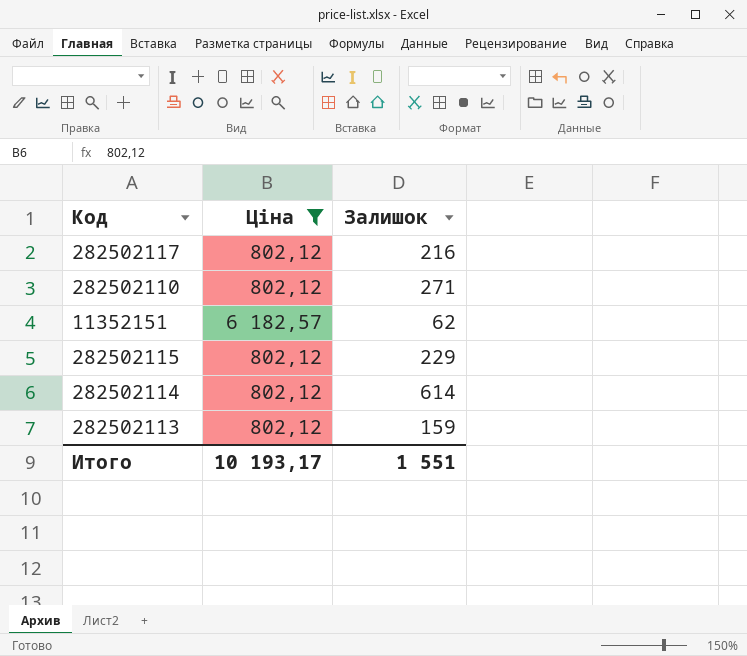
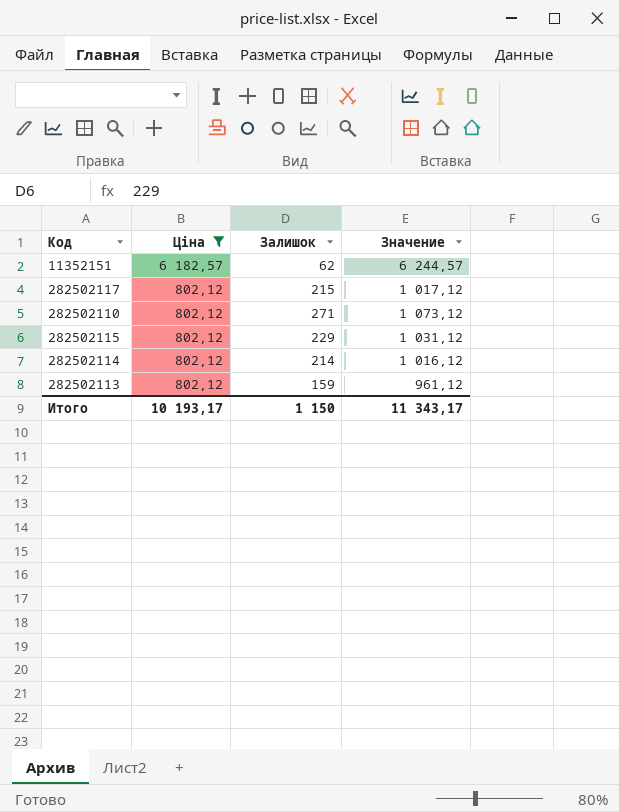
row order: none -> Ціна descending
column Значение | formula: none -> [Ціна] + [Залишок]
282502117 | Залишок: 216 -> 215
282502114 | Залишок: 614 -> 214
Итого | Залишок: 1 551 -> 1 150

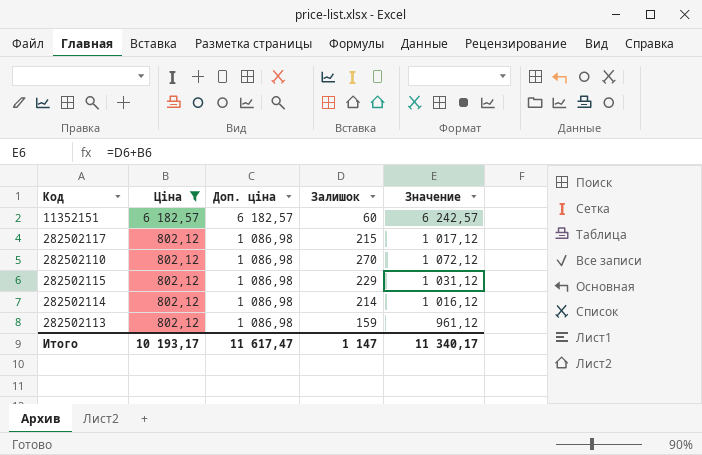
column Доп. ціна | position: none -> 3
11352151 | Залишок: 62 -> 60
11352151 | Значение: 6 244,57 -> 6 242,57
282502110 | Залишок: 271 -> 270
282502110 | Значение: 1 073,12 -> 1 072,12
Итого | Залишок: 1 150 -> 1 147
Итого | Значение: 11 343,17 -> 11 340,17

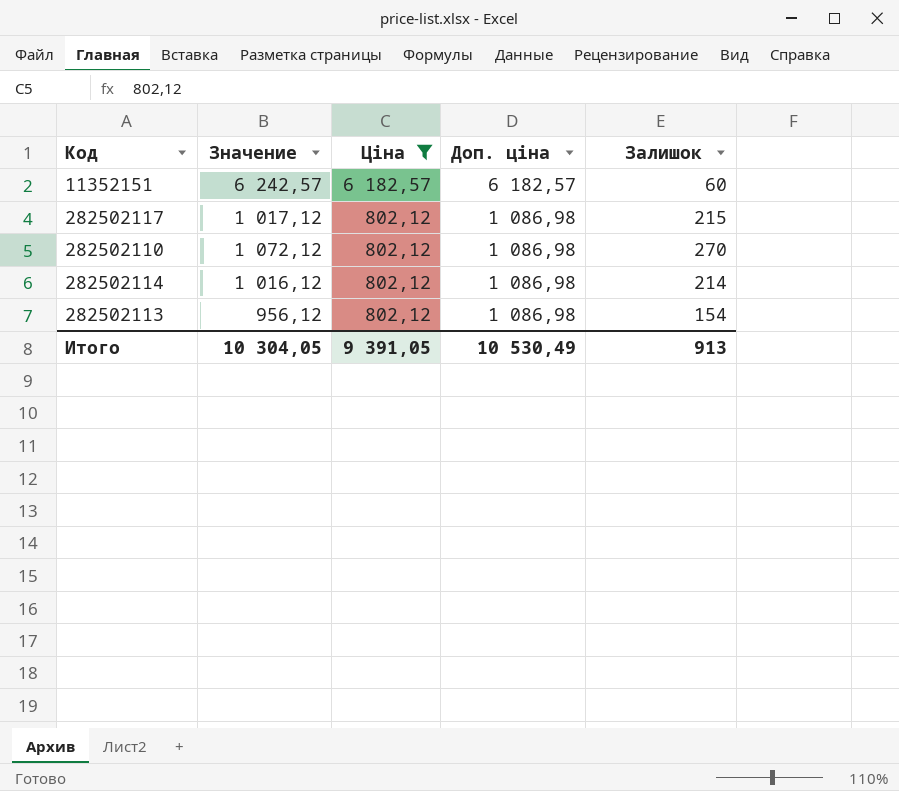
column Значение | position: 5 -> 2
row 282502115: 802,12 | 1 086,98 | 229 | 1 031,12 -> none
282502113 | Значение: 961,12 -> 956,12
282502113 | Залишок: 159 -> 154
Итого | Значение: 11 340,17 -> 10 304,05
Итого | Ціна: 10 193,17 -> 9 391,05
Итого | Доп. ціна: 11 617,47 -> 10 530,49
Итого | Залишок: 1 147 -> 913

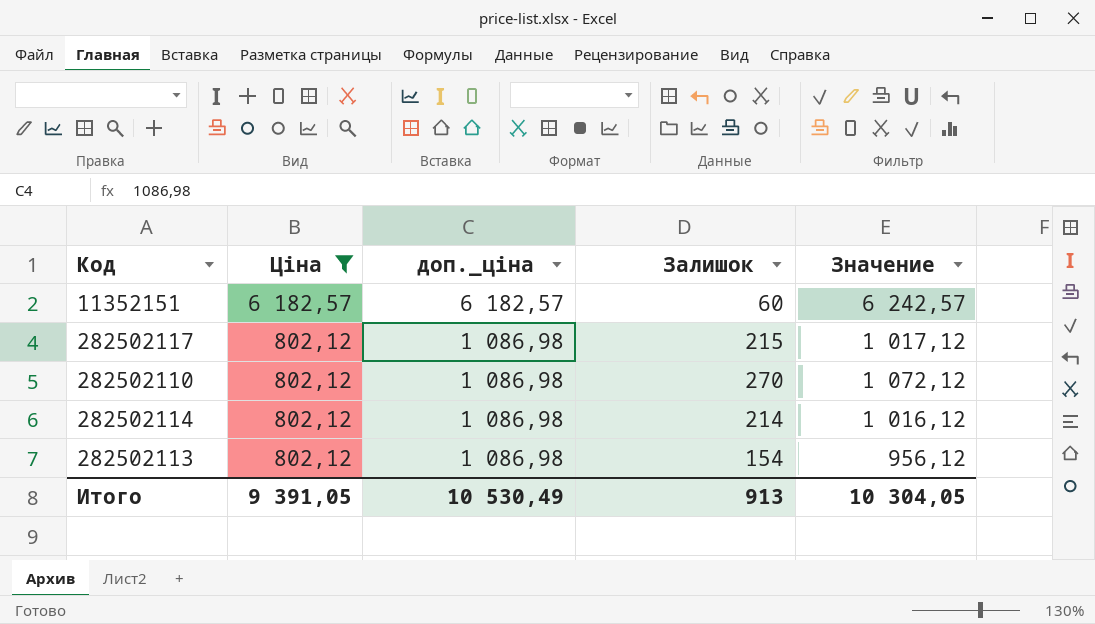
column name: Доп. ціна -> доп._ціна
column Значение | position: 2 -> 5

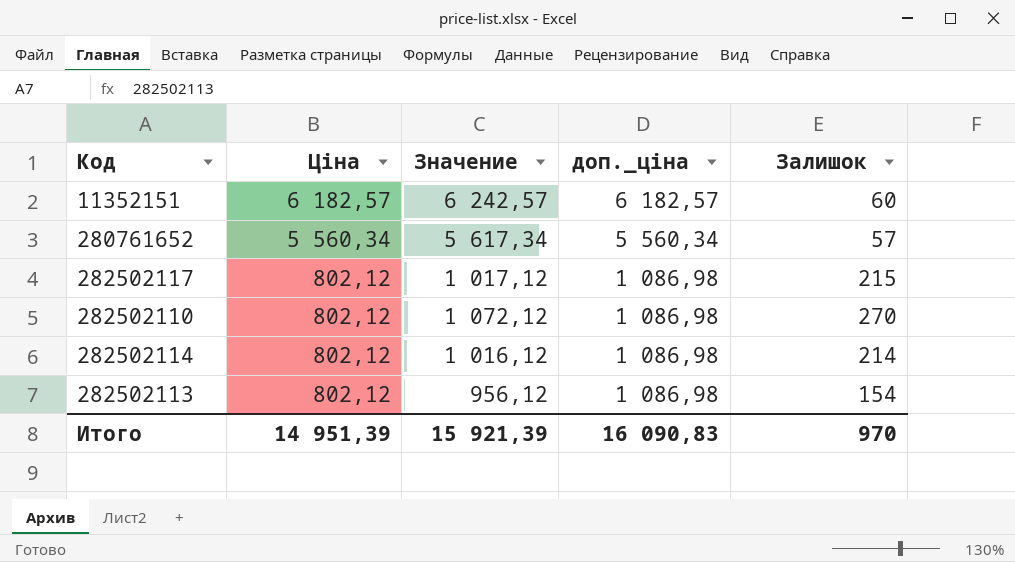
filter: Ціна != 5 560,34 -> none
column Значение | position: 5 -> 3
Итого | Ціна: 9 391,05 -> 14 951,39
Итого | Значение: 10 304,05 -> 15 921,39
Итого | доп._ціна: 10 530,49 -> 16 090,83
Итого | Залишок: 913 -> 970

